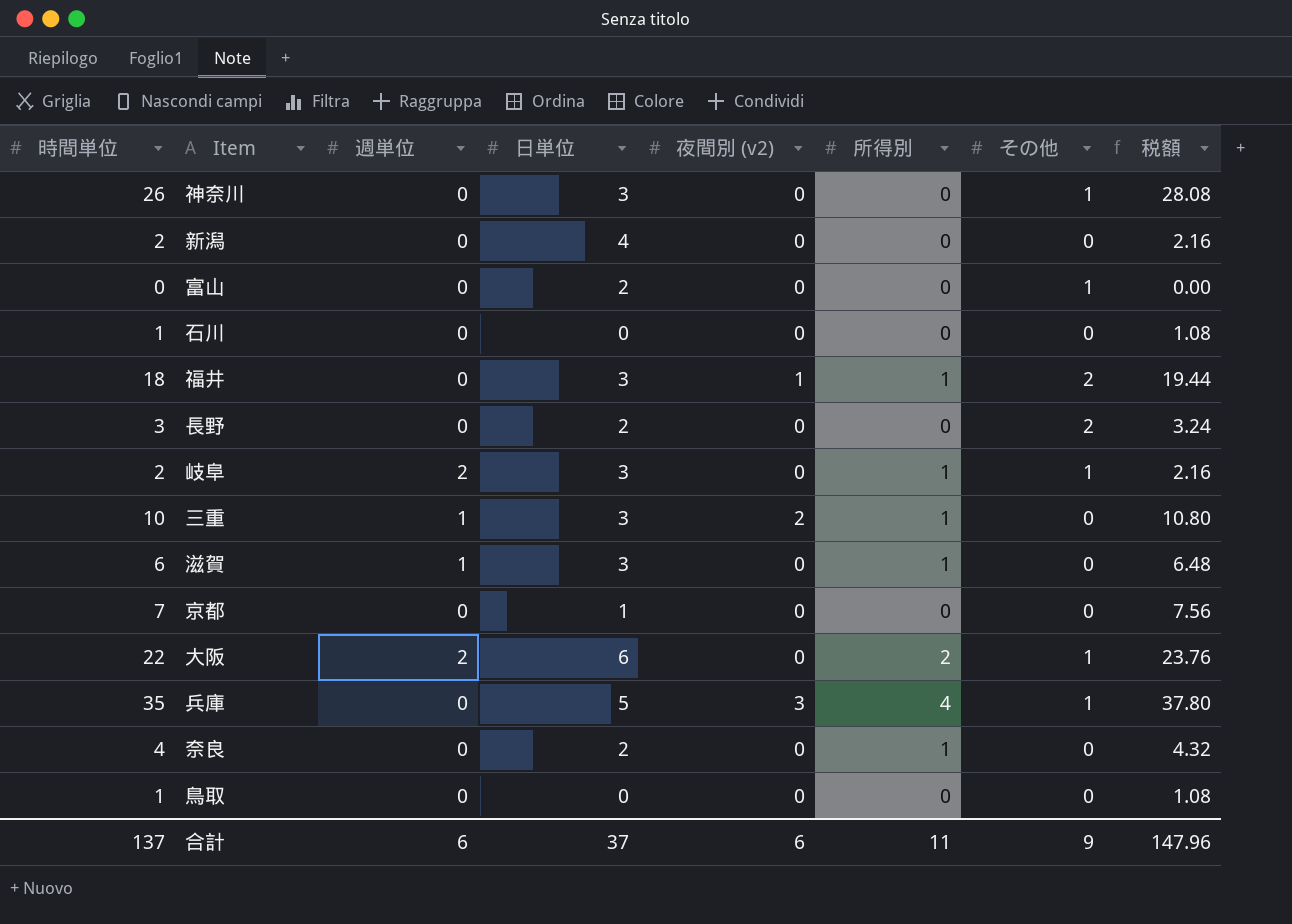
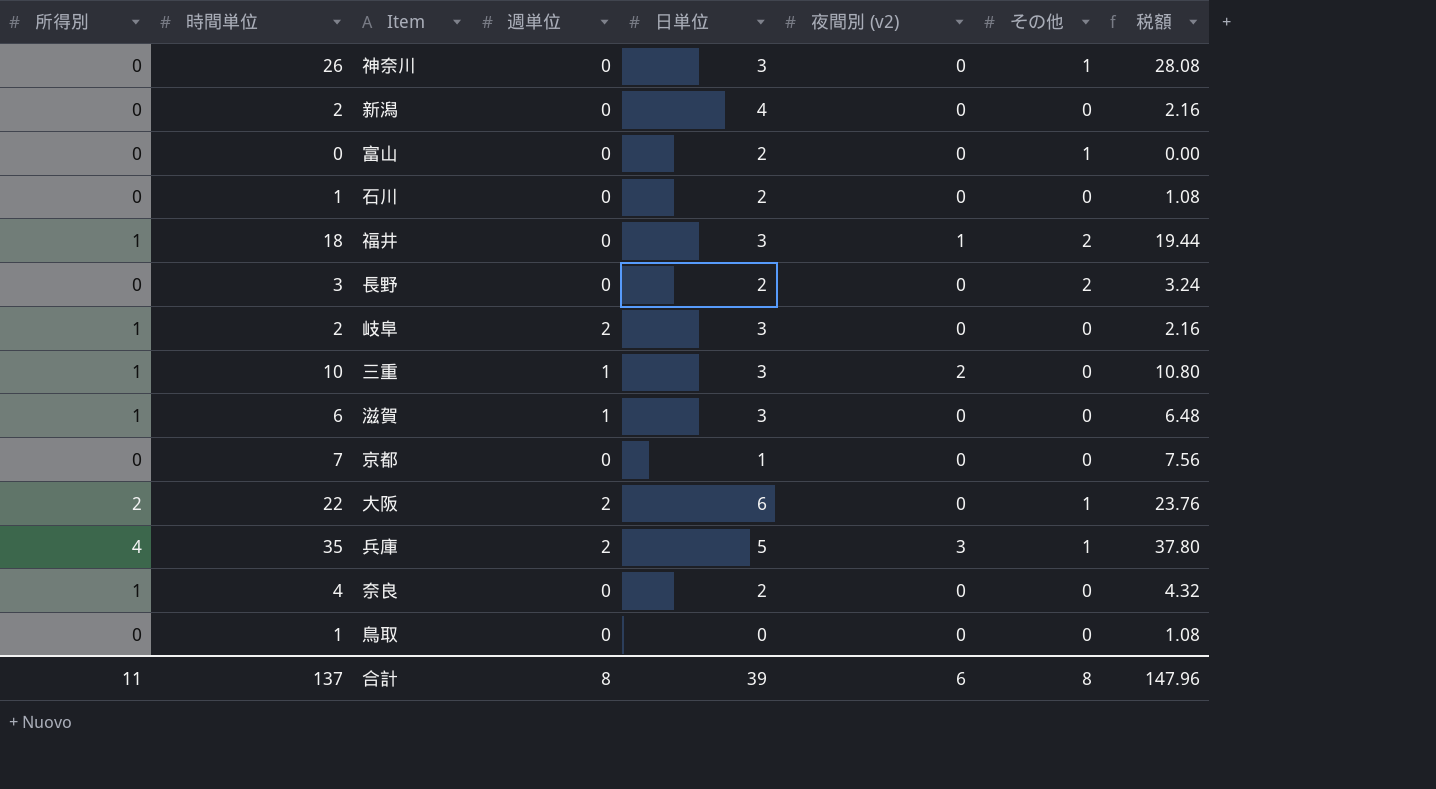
column 所得別 | position: 6 -> 1
石川 | 日単位: 0 -> 2
岐阜 | その他: 1 -> 0
兵庫 | 週単位: 0 -> 2
合計 | 週単位: 6 -> 8
合計 | 日単位: 37 -> 39
合計 | その他: 9 -> 8

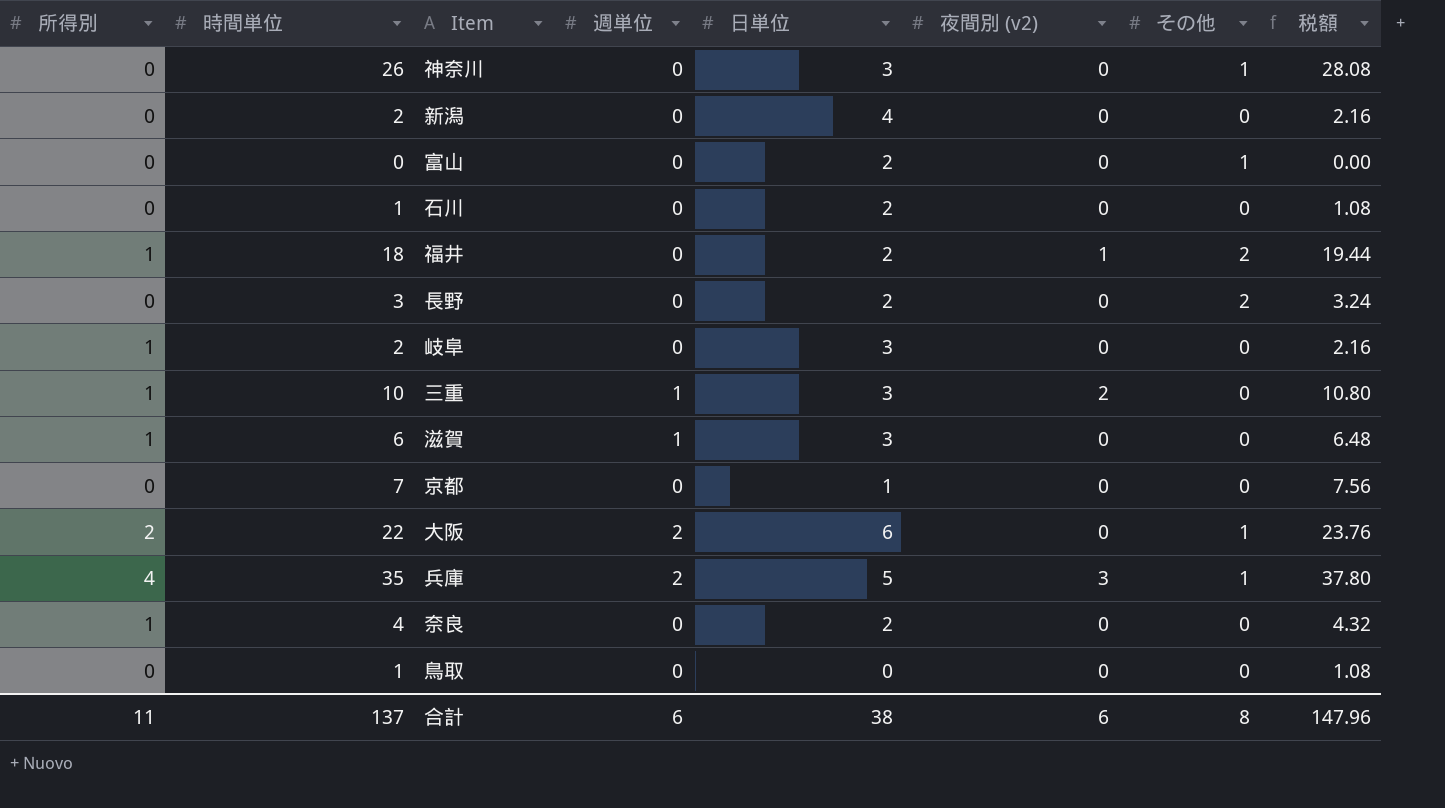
福井 | 日単位: 3 -> 2
岐阜 | 週単位: 2 -> 0
合計 | 週単位: 8 -> 6
合計 | 日単位: 39 -> 38

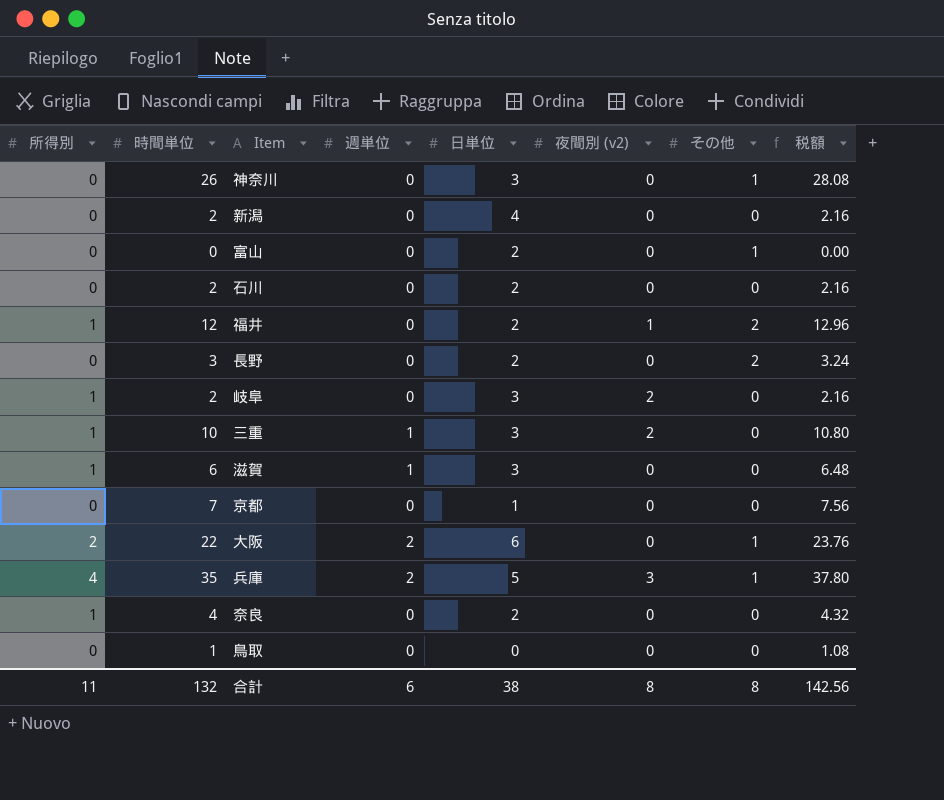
石川 | 時間単位: 1 -> 2
石川 | 税額: 1.08 -> 2.16
福井 | 時間単位: 18 -> 12
福井 | 税額: 19.44 -> 12.96
岐阜 | 夜間別 (v2): 0 -> 2
合計 | 時間単位: 137 -> 132
合計 | 夜間別 (v2): 6 -> 8
合計 | 税額: 147.96 -> 142.56

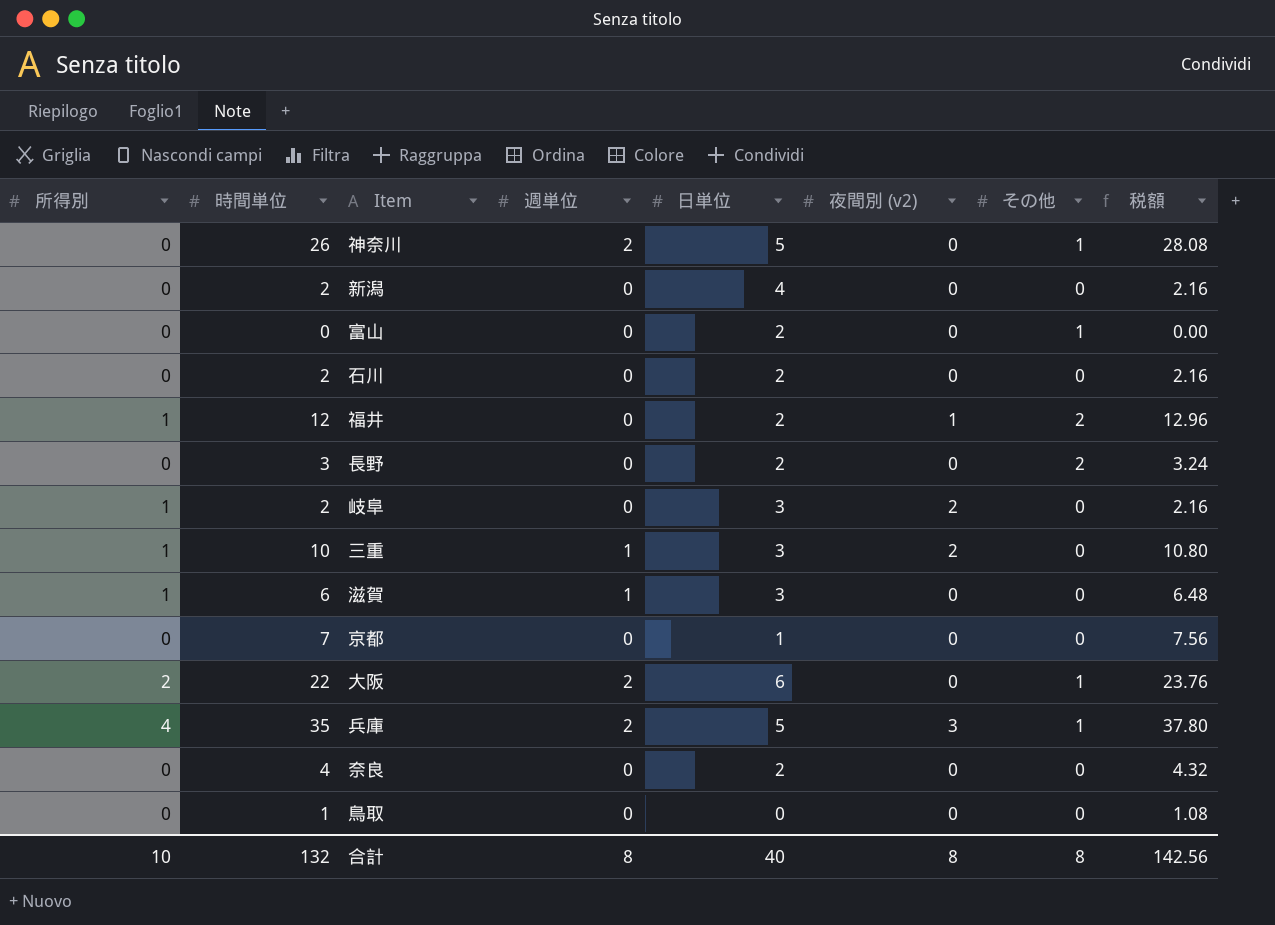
神奈川 | 週単位: 0 -> 2
神奈川 | 日単位: 3 -> 5
奈良 | 所得別: 1 -> 0
合計 | 所得別: 11 -> 10
合計 | 週単位: 6 -> 8
合計 | 日単位: 38 -> 40

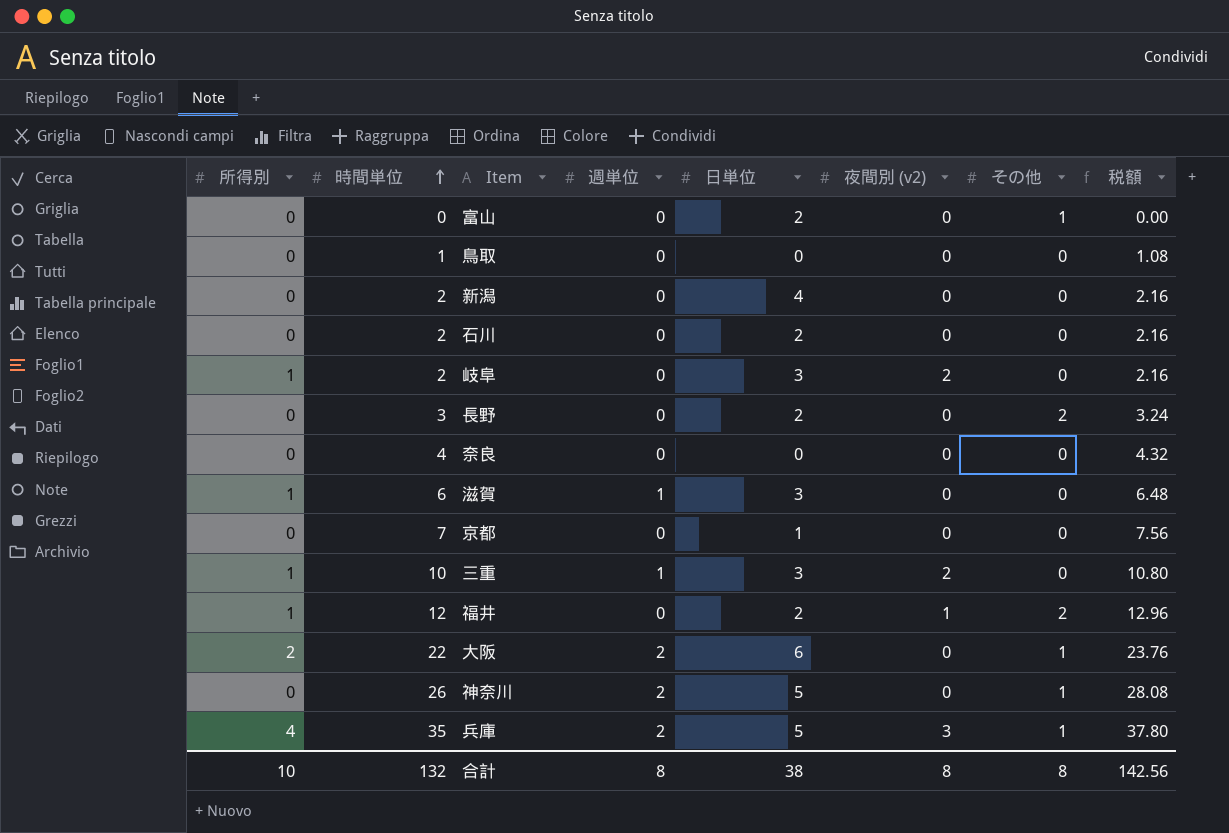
row order: none -> 時間単位 ascending
奈良 | 日単位: 2 -> 0
合計 | 日単位: 40 -> 38

